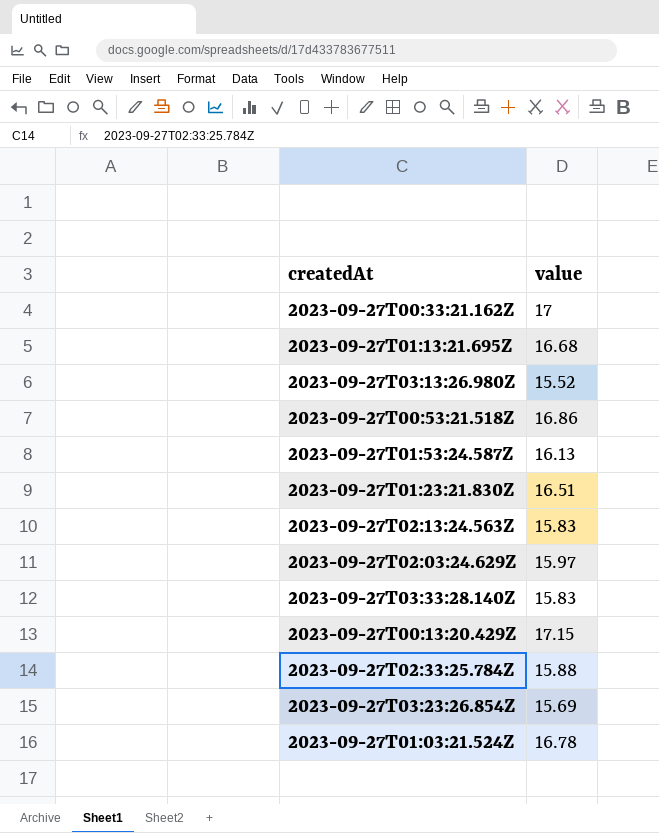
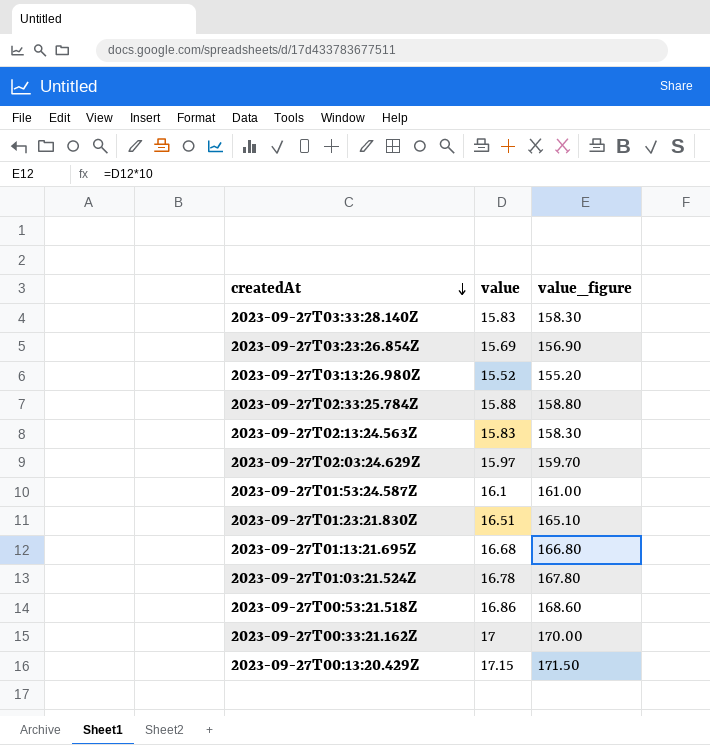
row order: none -> createdAt descending
column value_figure | formula: none -> [value] * 10
2023-09-27T01:53:24.587Z | value: 16.13 -> 16.1

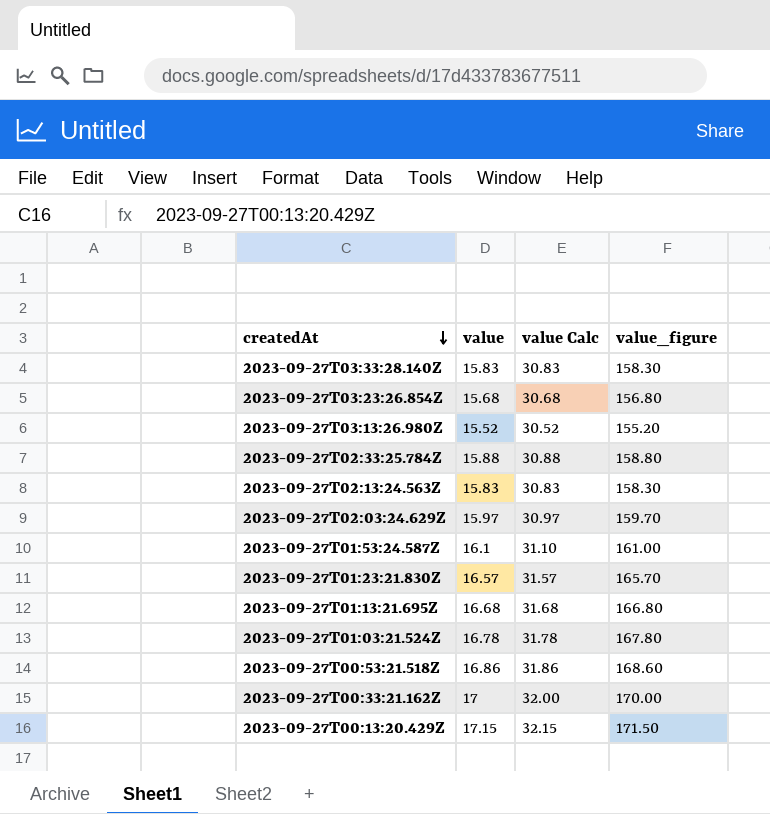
column value Calc | formula: none -> [value] + 15
2023-09-27T03:23:26.854Z | value: 15.69 -> 15.68
2023-09-27T03:23:26.854Z | value_figure: 156.90 -> 156.80
2023-09-27T01:23:21.830Z | value: 16.51 -> 16.57
2023-09-27T01:23:21.830Z | value_figure: 165.10 -> 165.70

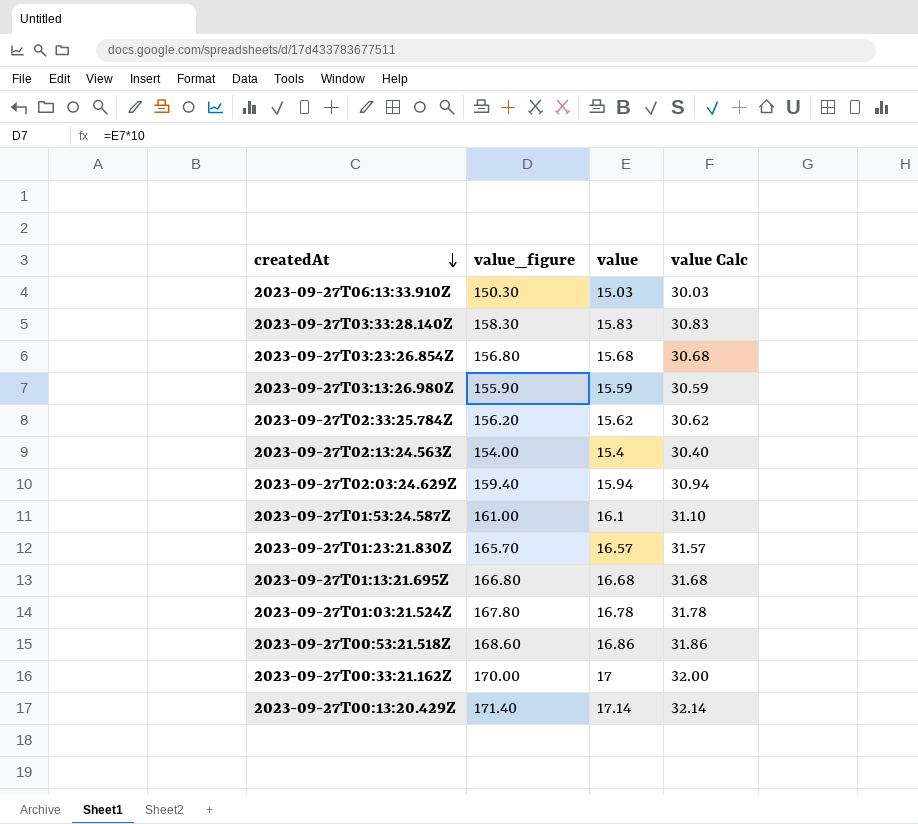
column value_figure | position: 4 -> 2
row 2023-09-27T06:13:33.910Z: none -> 150.30 | 15.03 | 30.03
2023-09-27T03:13:26.980Z | value_figure: 155.20 -> 155.90
2023-09-27T03:13:26.980Z | value: 15.52 -> 15.59
2023-09-27T03:13:26.980Z | value Calc: 30.52 -> 30.59
2023-09-27T02:33:25.784Z | value_figure: 158.80 -> 156.20
2023-09-27T02:33:25.784Z | value: 15.88 -> 15.62
2023-09-27T02:33:25.784Z | value Calc: 30.88 -> 30.62
2023-09-27T02:13:24.563Z | value_figure: 158.30 -> 154.00
2023-09-27T02:13:24.563Z | value: 15.83 -> 15.4
2023-09-27T02:13:24.563Z | value Calc: 30.83 -> 30.40
2023-09-27T02:03:24.629Z | value_figure: 159.70 -> 159.40
2023-09-27T02:03:24.629Z | value: 15.97 -> 15.94
2023-09-27T02:03:24.629Z | value Calc: 30.97 -> 30.94
2023-09-27T00:13:20.429Z | value_figure: 171.50 -> 171.40
2023-09-27T00:13:20.429Z | value: 17.15 -> 17.14
2023-09-27T00:13:20.429Z | value Calc: 32.15 -> 32.14

